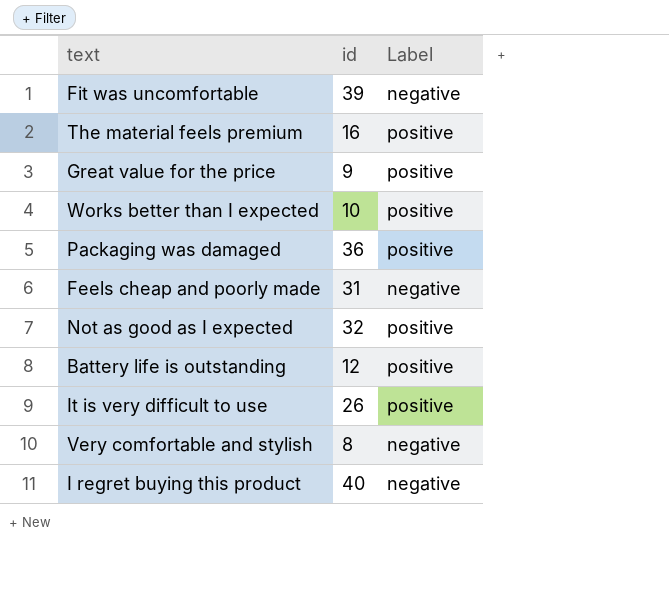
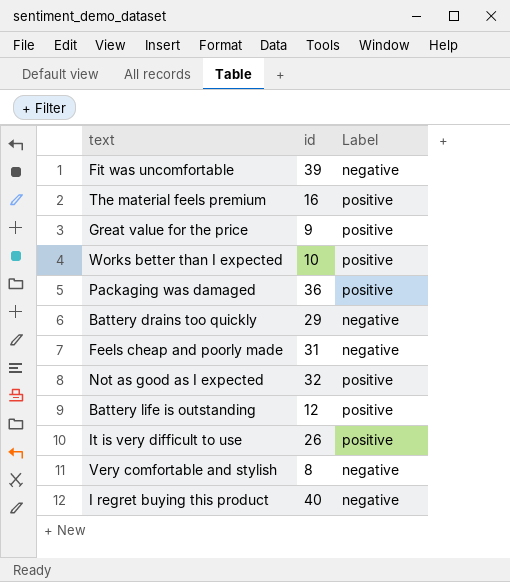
row Battery drains too quickly: none -> 29 | negative

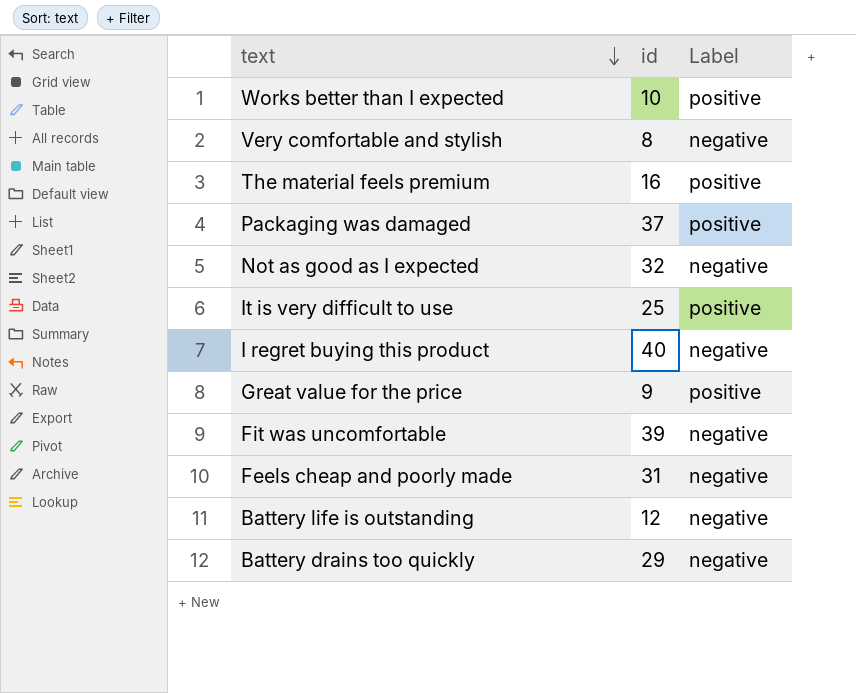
row order: none -> text descending
Packaging was damaged | id: 36 -> 37
Not as good as I expected | Label: positive -> negative
It is very difficult to use | id: 26 -> 25
Battery life is outstanding | Label: positive -> negative

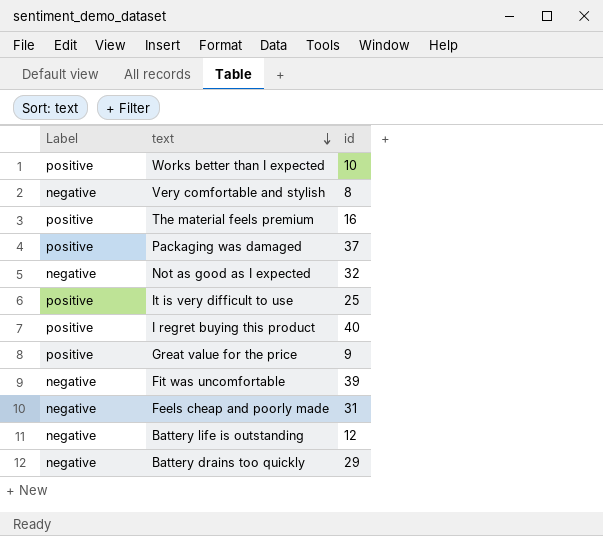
column Label | position: 3 -> 1
I regret buying this product | Label: negative -> positive

